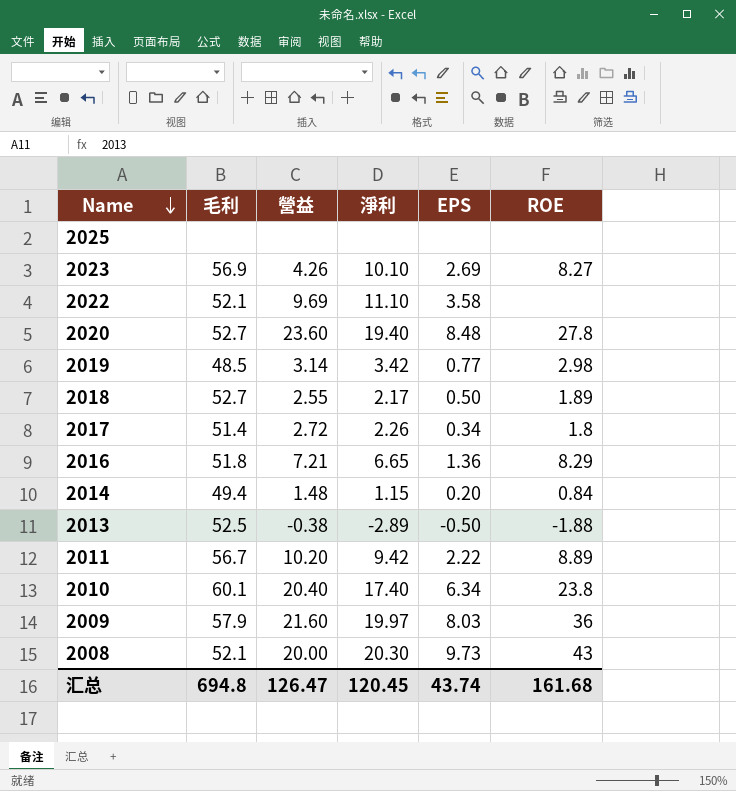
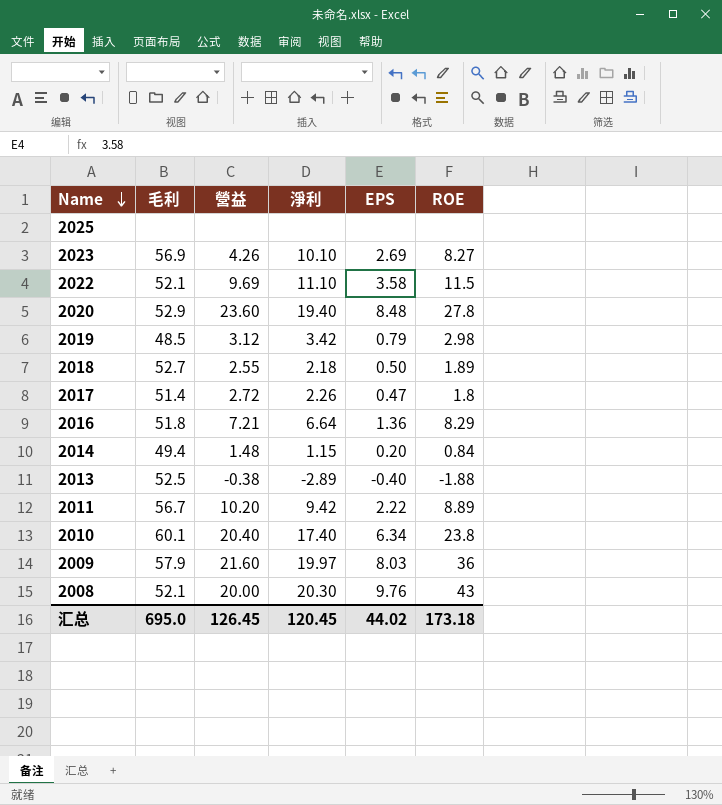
2022 | ROE: none -> 11.5
2020 | 毛利: 52.7 -> 52.9
2019 | 營益: 3.14 -> 3.12
2019 | EPS: 0.77 -> 0.79
2018 | 淨利: 2.17 -> 2.18
2017 | EPS: 0.34 -> 0.47
2016 | 淨利: 6.65 -> 6.64
2013 | EPS: -0.50 -> -0.40
2008 | EPS: 9.73 -> 9.76
汇总 | 毛利: 694.8 -> 695.0
汇总 | 營益: 126.47 -> 126.45
汇总 | EPS: 43.74 -> 44.02
汇总 | ROE: 161.68 -> 173.18

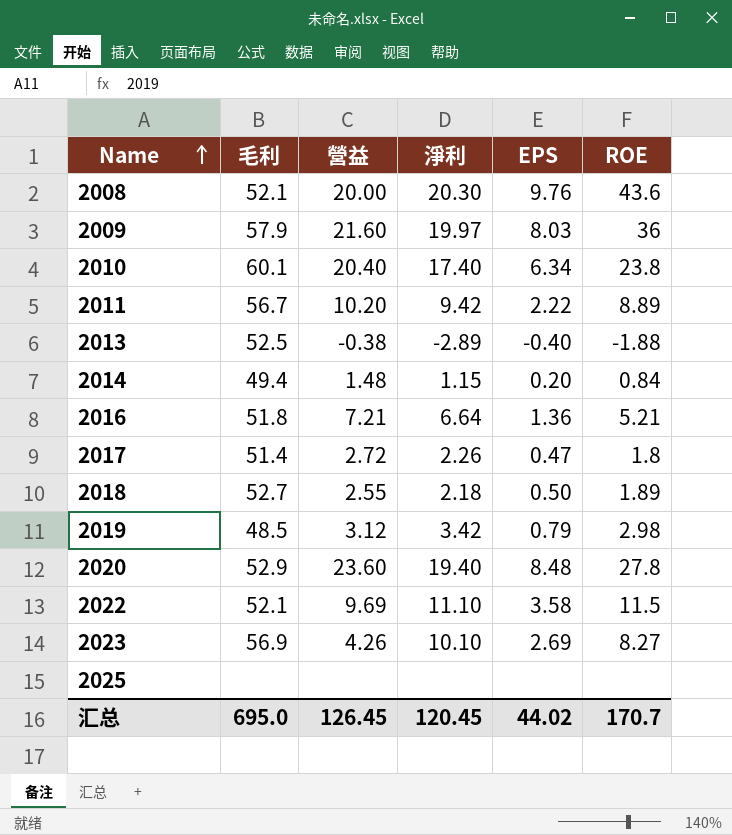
row order: Name descending -> Name ascending
2008 | ROE: 43 -> 43.6
2016 | ROE: 8.29 -> 5.21
汇总 | ROE: 173.18 -> 170.7

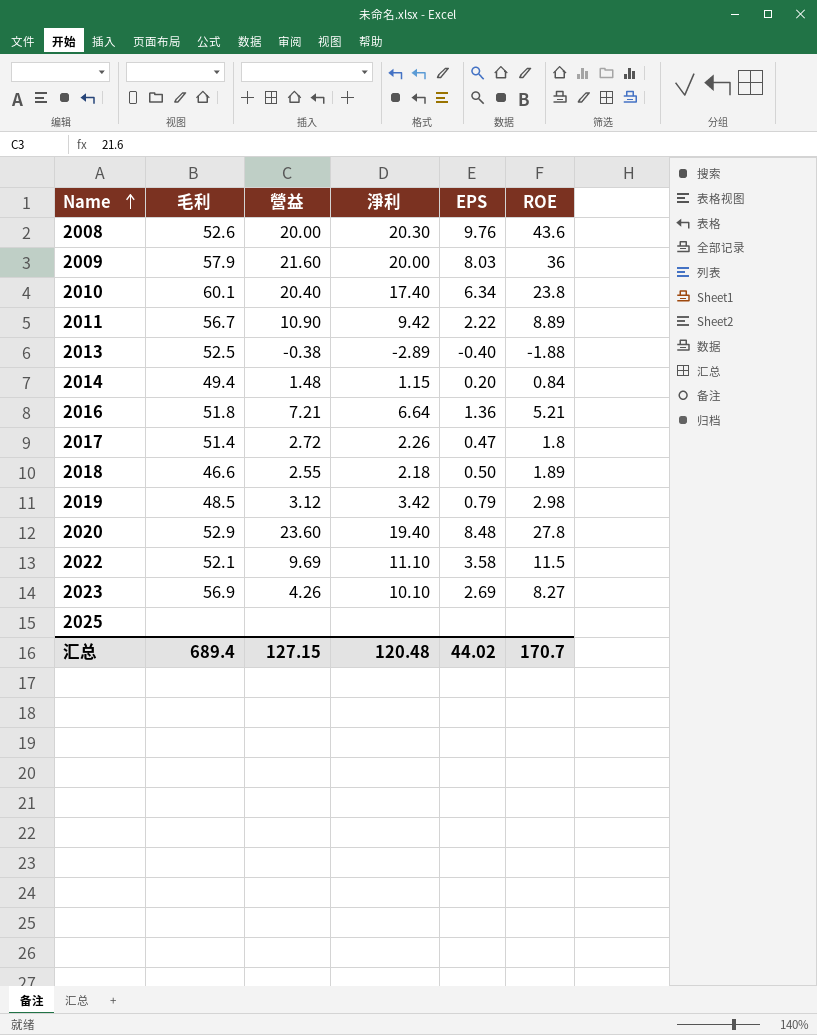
2008 | 毛利: 52.1 -> 52.6
2009 | 淨利: 19.97 -> 20.00
2011 | 營益: 10.20 -> 10.90
2018 | 毛利: 52.7 -> 46.6
汇总 | 毛利: 695.0 -> 689.4
汇总 | 營益: 126.45 -> 127.15
汇总 | 淨利: 120.45 -> 120.48

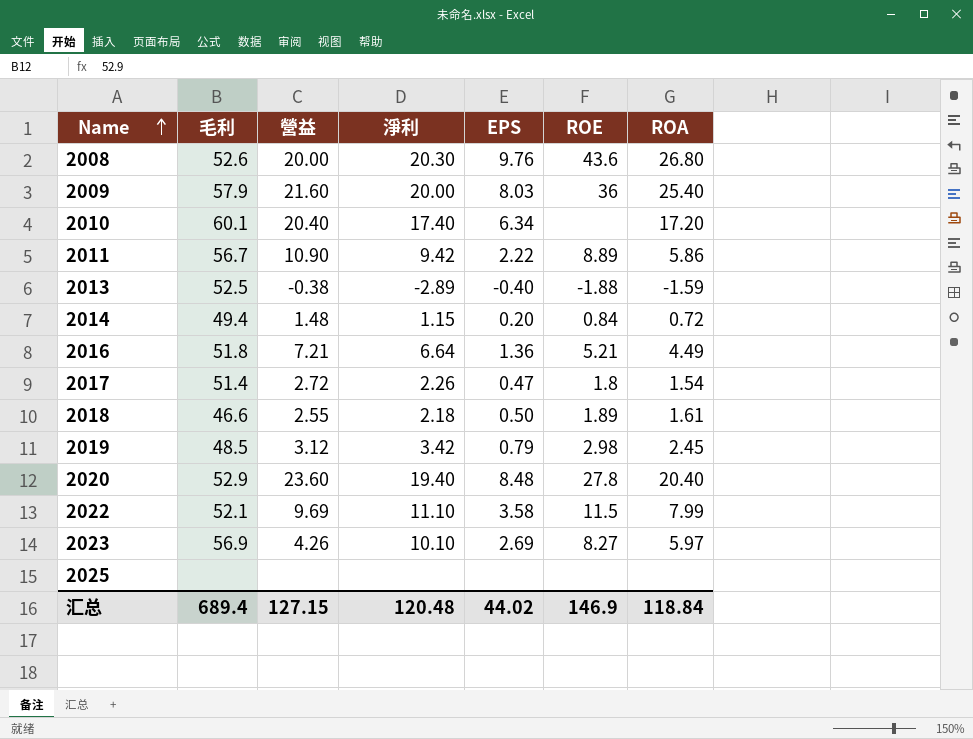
column ROA | position: none -> 7
2010 | ROE: 23.8 -> none
汇总 | ROE: 170.7 -> 146.9

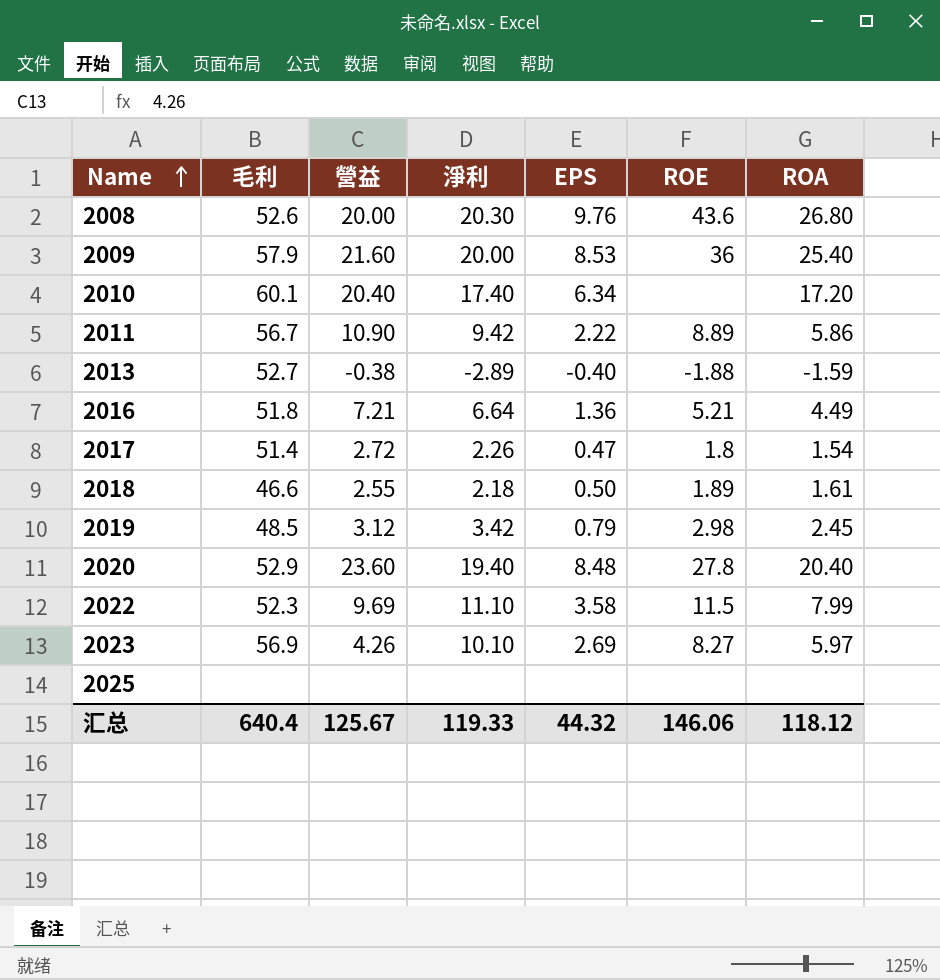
row 2014: 49.4 | 1.48 | 1.15 | 0.20 | 0.84 | 0.72 -> none
2009 | EPS: 8.03 -> 8.53
2013 | 毛利: 52.5 -> 52.7
2022 | 毛利: 52.1 -> 52.3
汇总 | 毛利: 689.4 -> 640.4
汇总 | 營益: 127.15 -> 125.67
汇总 | 淨利: 120.48 -> 119.33
汇总 | EPS: 44.02 -> 44.32
汇总 | ROE: 146.9 -> 146.06
汇总 | ROA: 118.84 -> 118.12

